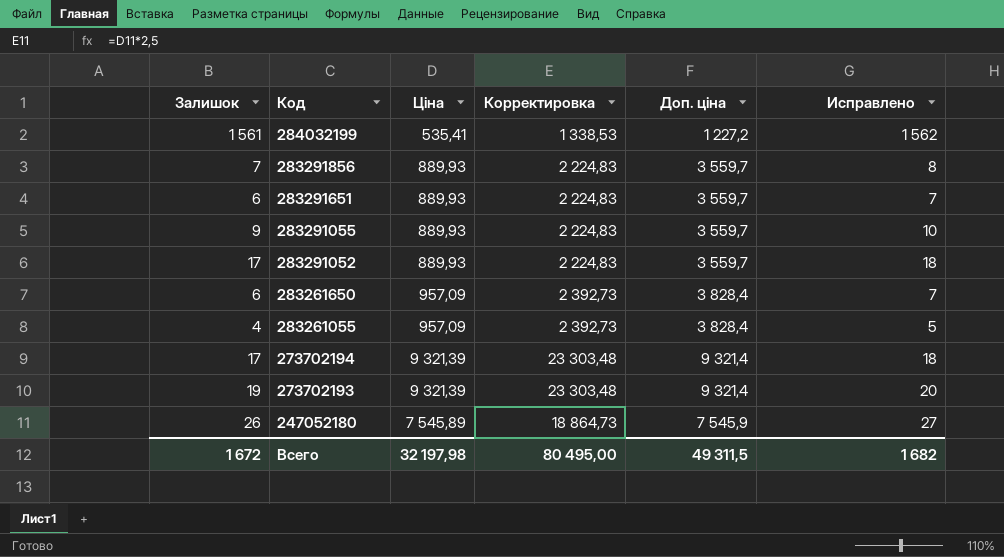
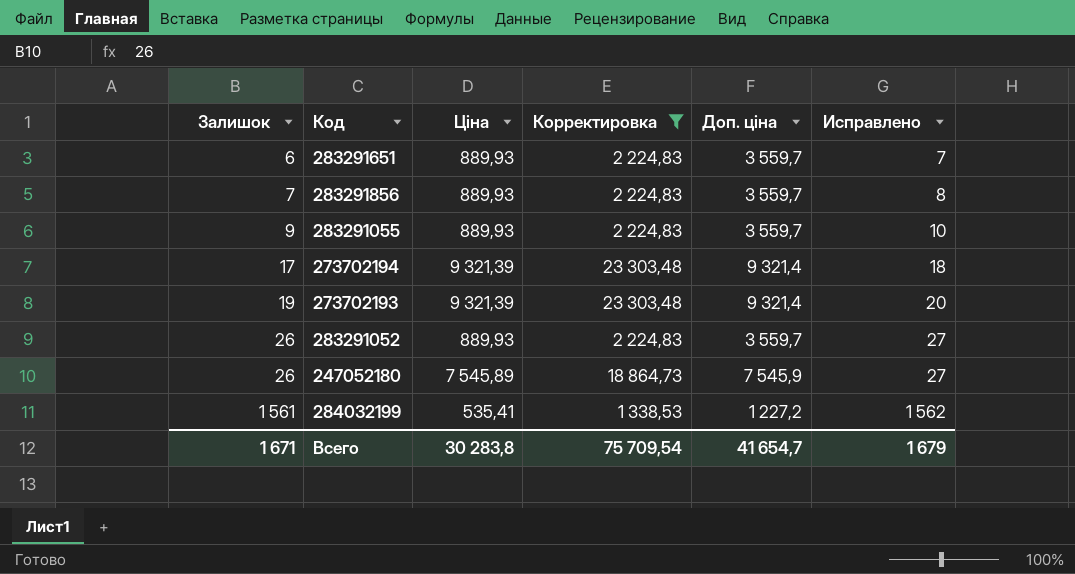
filter: none -> Корректировка != 2 392,73
row order: Код descending -> Залишок ascending
283291052 | Залишок: 17 -> 26
283291052 | Исправлено: 18 -> 27
Всего | Залишок: 1 672 -> 1 671
Всего | Ціна: 32 197,98 -> 30 283,8
Всего | Корректировка: 80 495,00 -> 75 709,54
Всего | Доп. ціна: 49 311,5 -> 41 654,7
Всего | Исправлено: 1 682 -> 1 679

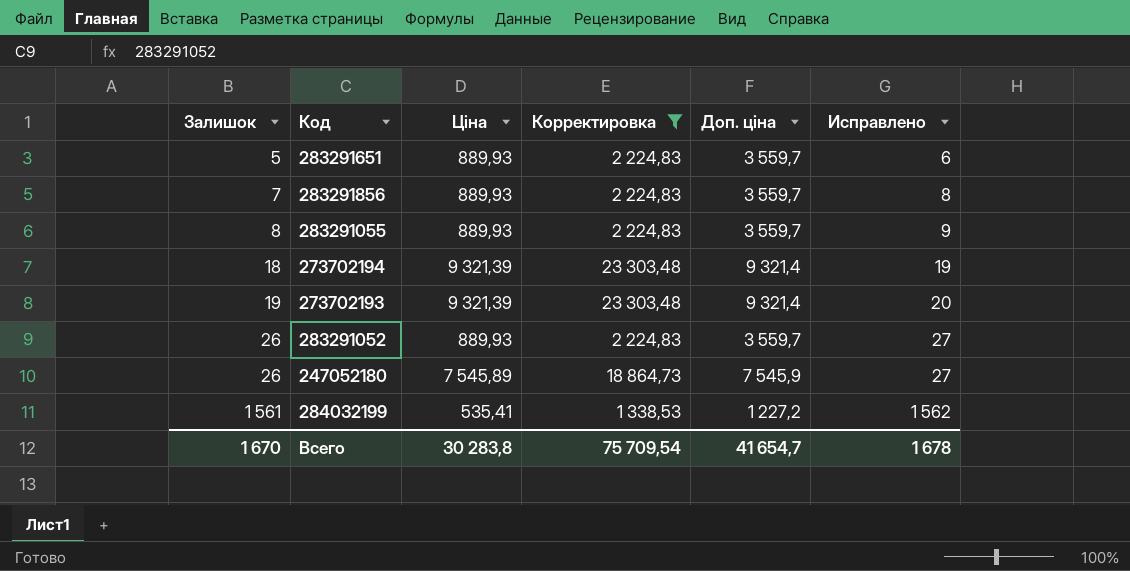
283291651 | Залишок: 6 -> 5
283291651 | Исправлено: 7 -> 6
283291055 | Залишок: 9 -> 8
283291055 | Исправлено: 10 -> 9
273702194 | Залишок: 17 -> 18
273702194 | Исправлено: 18 -> 19
Всего | Залишок: 1 671 -> 1 670
Всего | Исправлено: 1 679 -> 1 678

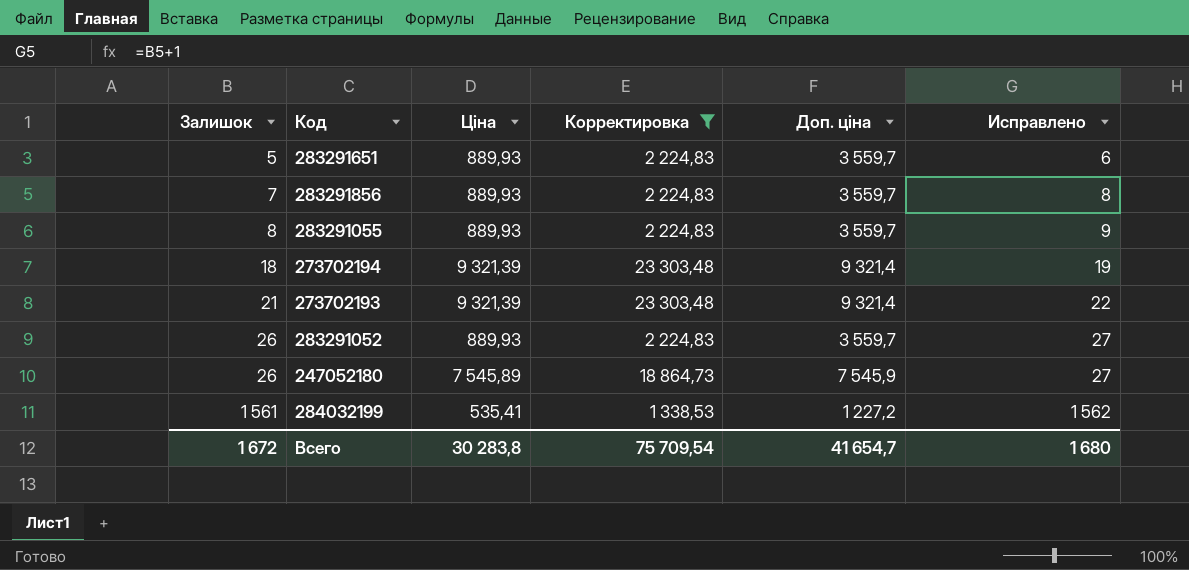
273702193 | Залишок: 19 -> 21
273702193 | Исправлено: 20 -> 22
Всего | Залишок: 1 670 -> 1 672
Всего | Исправлено: 1 678 -> 1 680

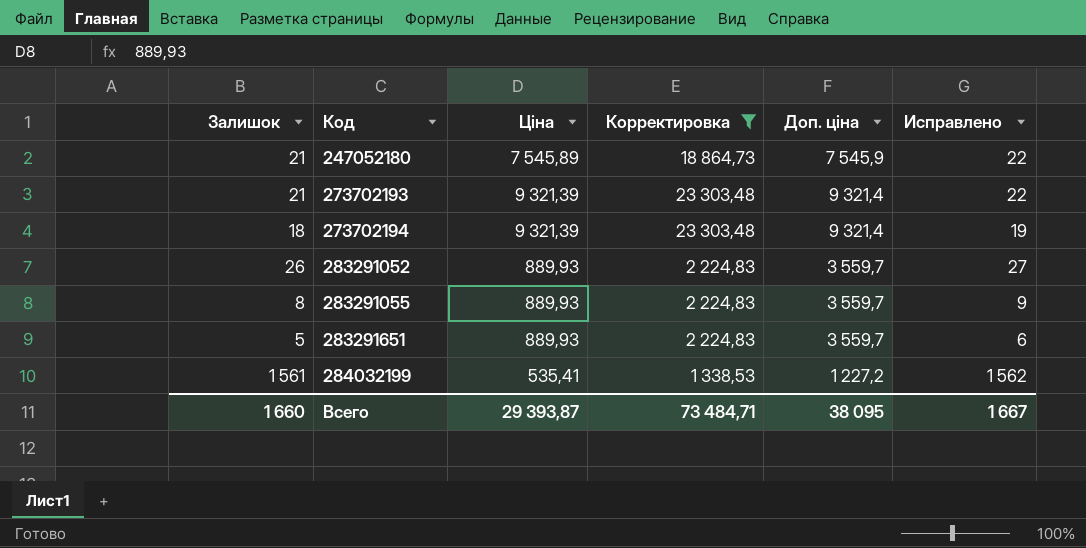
row order: Залишок ascending -> Код ascending
row 283291856: 7 | 889,93 | 2 224,83 | 3 559,7 | 8 -> none
247052180 | Залишок: 26 -> 21
247052180 | Исправлено: 27 -> 22
Всего | Залишок: 1 672 -> 1 660
Всего | Ціна: 30 283,8 -> 29 393,87
Всего | Корректировка: 75 709,54 -> 73 484,71
Всего | Доп. ціна: 41 654,7 -> 38 095
Всего | Исправлено: 1 680 -> 1 667

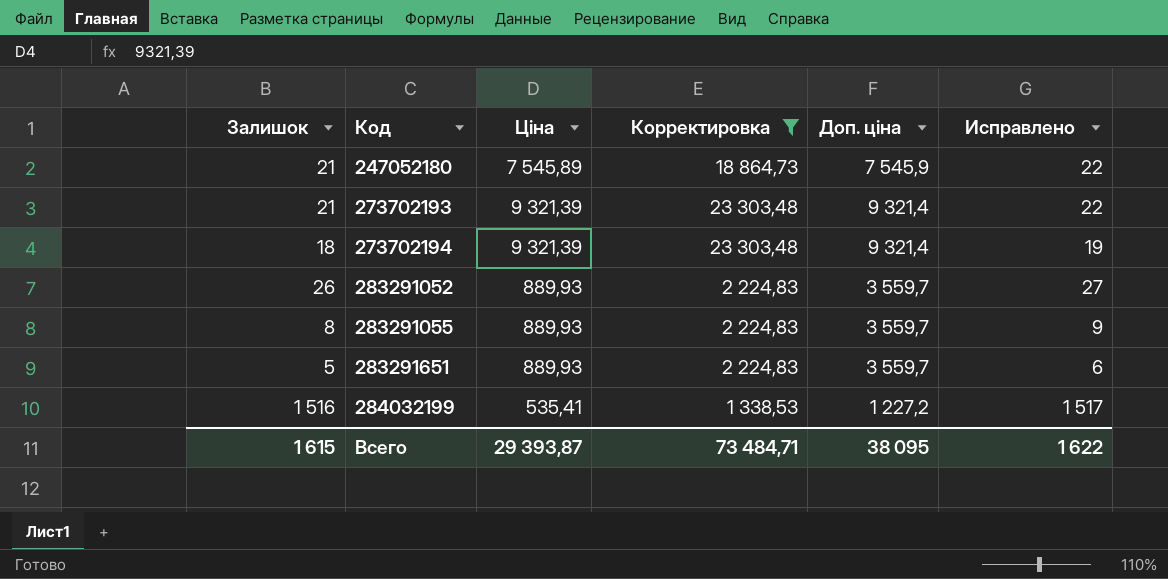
284032199 | Залишок: 1 561 -> 1 516
284032199 | Исправлено: 1 562 -> 1 517
Всего | Залишок: 1 660 -> 1 615
Всего | Исправлено: 1 667 -> 1 622

